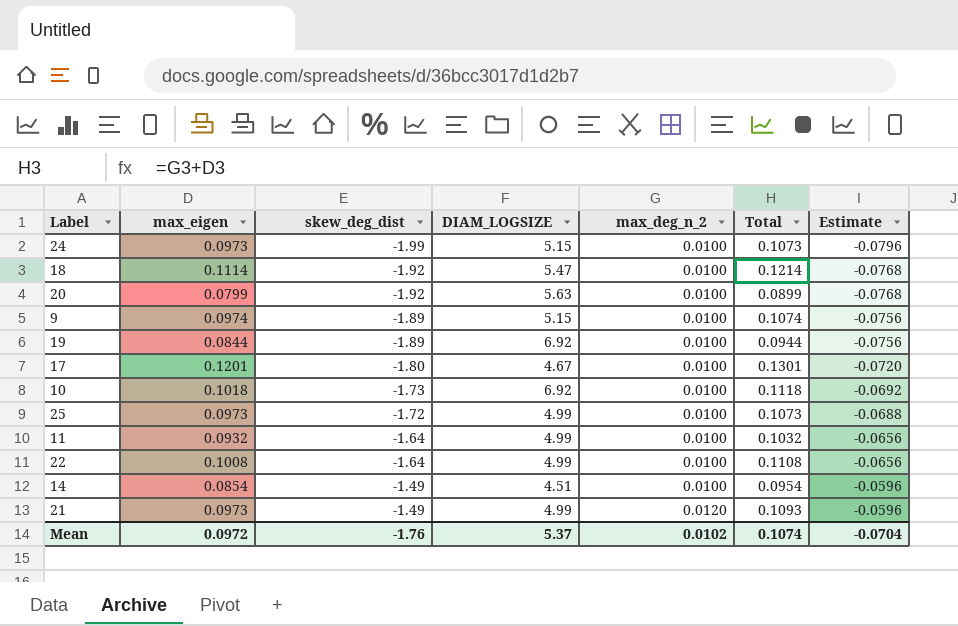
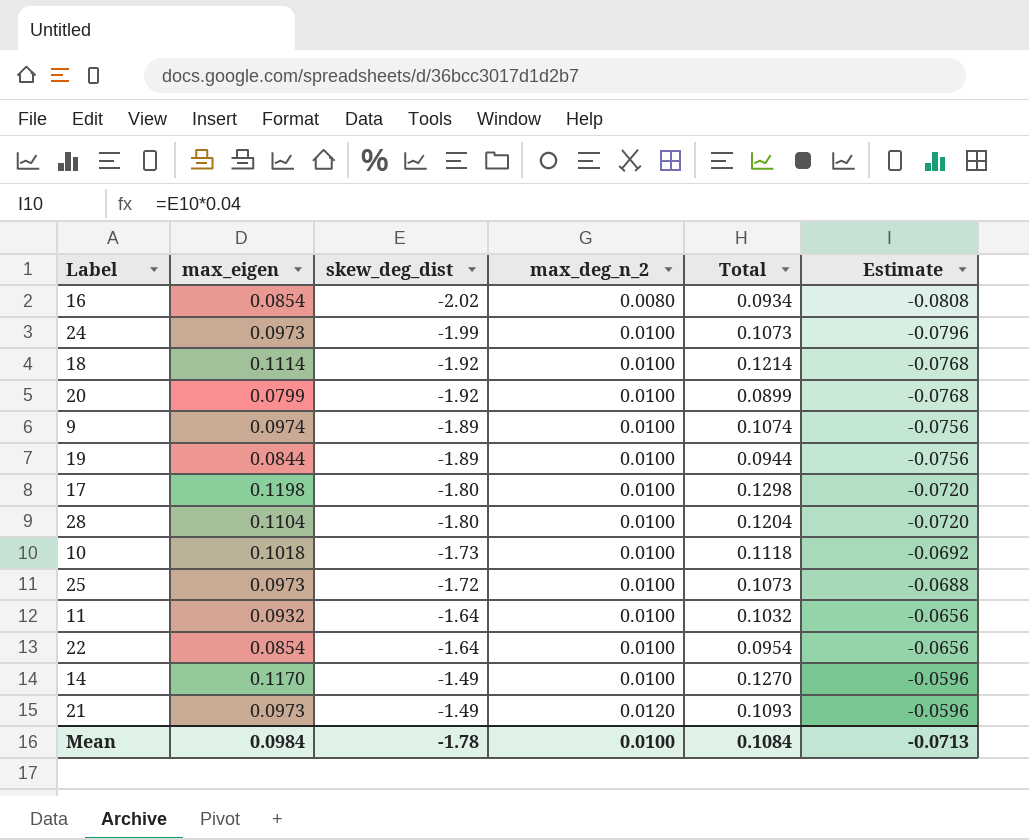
column DIAM_LOGSIZE | position: 4 -> none
row 16: none -> 0.0854 | -2.02 | 0.0080 | 0.0934 | -0.0808
17 | max_eigen: 0.1201 -> 0.1198
17 | Total: 0.1301 -> 0.1298
row 28: none -> 0.1104 | -1.80 | 0.0100 | 0.1204 | -0.0720
22 | max_eigen: 0.1008 -> 0.0854
22 | Total: 0.1108 -> 0.0954
14 | max_eigen: 0.0854 -> 0.1170
14 | Total: 0.0954 -> 0.1270
Mean | max_eigen: 0.0972 -> 0.0984
Mean | skew_deg_dist: -1.76 -> -1.78
Mean | max_deg_n_2: 0.0102 -> 0.0100
Mean | Total: 0.1074 -> 0.1084
Mean | Estimate: -0.0704 -> -0.0713

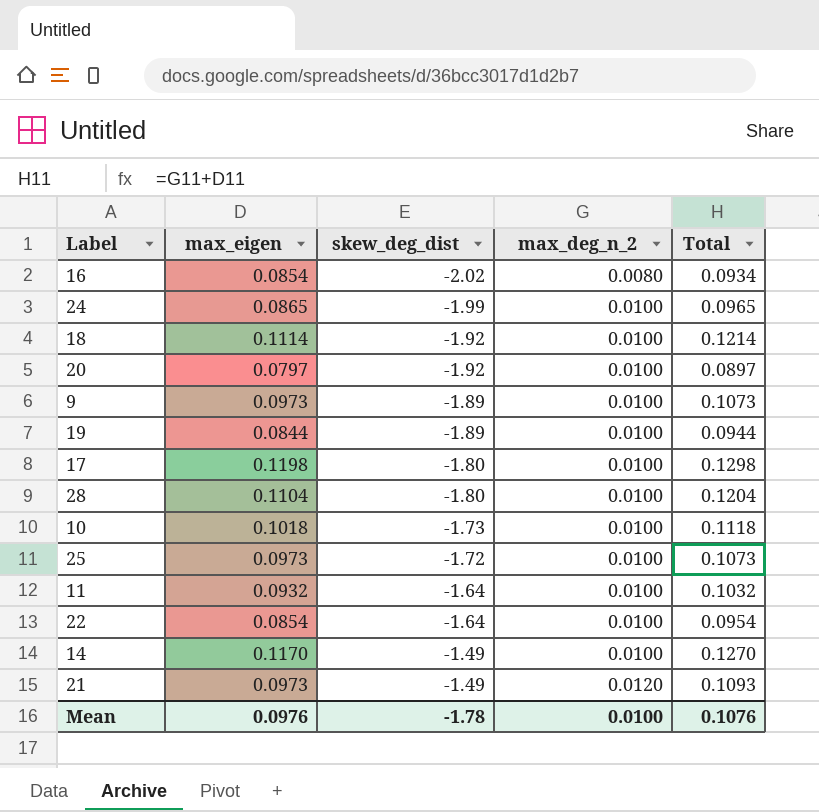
column Estimate | formula: [skew_deg_dist] * 0.04 -> none
24 | max_eigen: 0.0973 -> 0.0865
24 | Total: 0.1073 -> 0.0965
20 | max_eigen: 0.0799 -> 0.0797
20 | Total: 0.0899 -> 0.0897
9 | max_eigen: 0.0974 -> 0.0973
9 | Total: 0.1074 -> 0.1073
Mean | max_eigen: 0.0984 -> 0.0976
Mean | Total: 0.1084 -> 0.1076

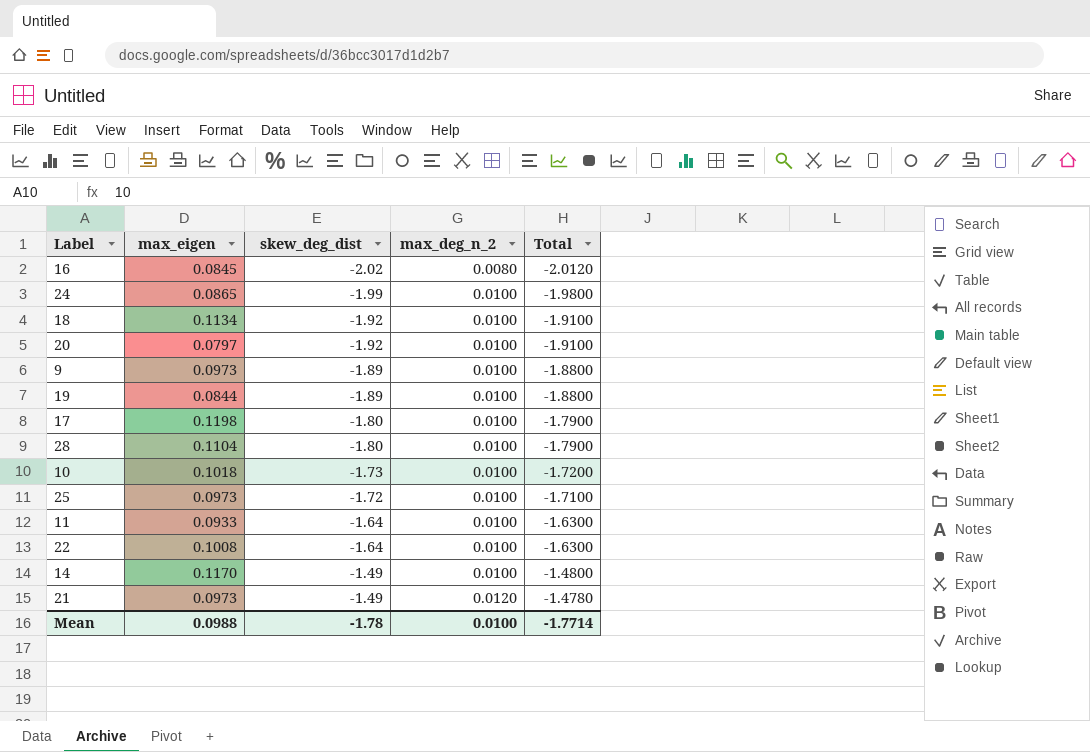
column Total | formula: [max_eigen] + [max_deg_n_2] -> [skew_deg_dist] + [max_deg_n_2]
16 | max_eigen: 0.0854 -> 0.0845
18 | max_eigen: 0.1114 -> 0.1134
11 | max_eigen: 0.0932 -> 0.0933
22 | max_eigen: 0.0854 -> 0.1008
Mean | max_eigen: 0.0976 -> 0.0988
Mean | Total: 0.1076 -> -1.7714

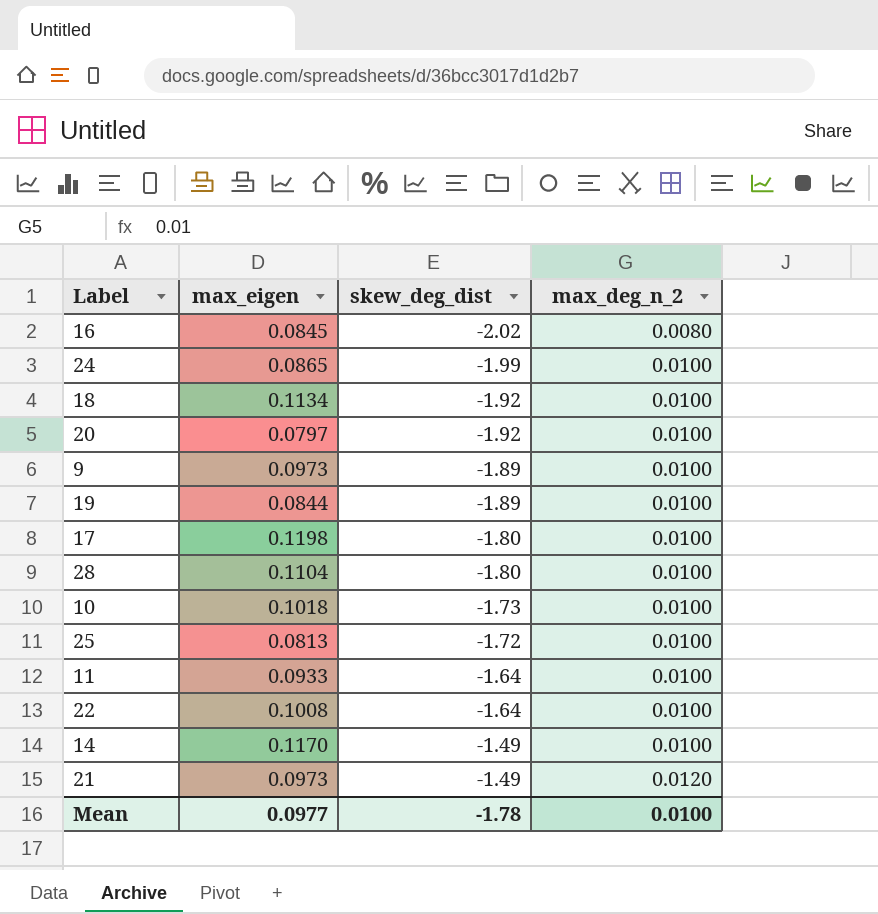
column Total | formula: [skew_deg_dist] + [max_deg_n_2] -> none
25 | max_eigen: 0.0973 -> 0.0813
Mean | max_eigen: 0.0988 -> 0.0977

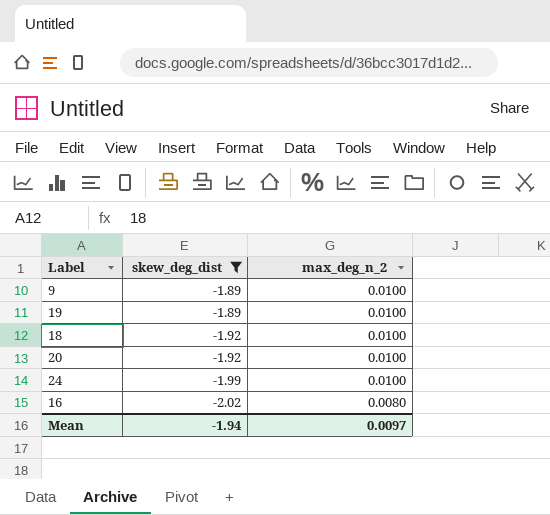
filter: none -> skew_deg_dist <= -1.89
row order: skew_deg_dist ascending -> skew_deg_dist descending
column max_eigen | position: 2 -> none
Mean | skew_deg_dist: -1.78 -> -1.94
Mean | max_deg_n_2: 0.0100 -> 0.0097

